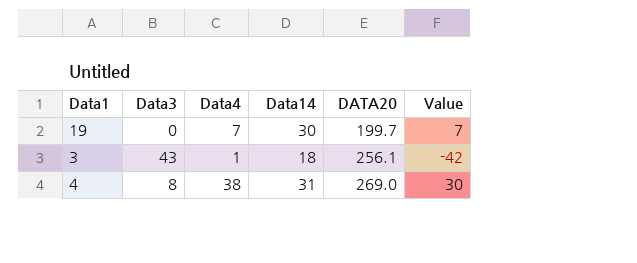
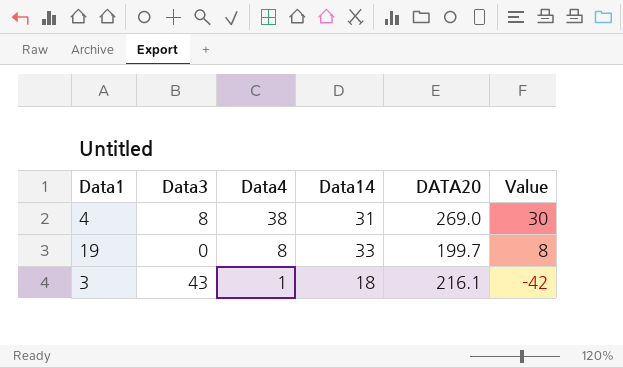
row order: DATA20 ascending -> Data4 descending
19 | Data4: 7 -> 8
19 | Data14: 30 -> 33
19 | Value: 7 -> 8
3 | DATA20: 256.1 -> 216.1

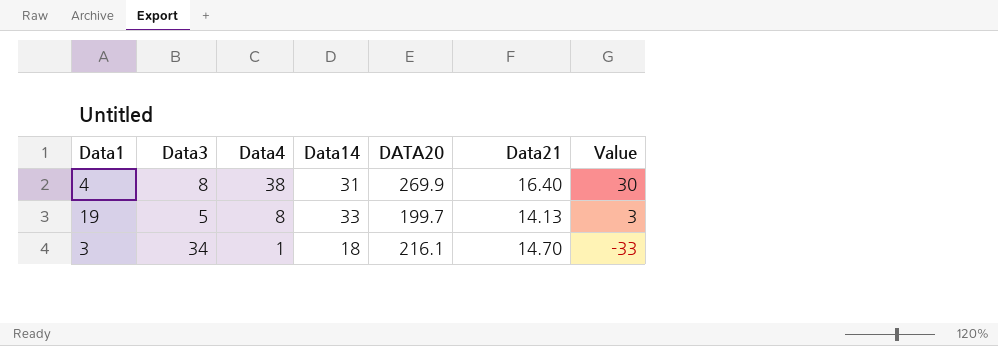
column Data21 | position: none -> 6
4 | DATA20: 269.0 -> 269.9
19 | Data3: 0 -> 5
19 | Value: 8 -> 3
3 | Data3: 43 -> 34
3 | Value: -42 -> -33

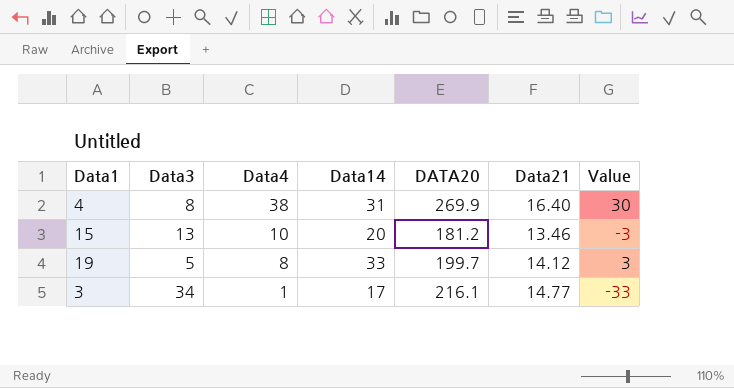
row 15: none -> 13 | 10 | 20 | 181.2 | 13.46 | -3
19 | Data21: 14.13 -> 14.12
3 | Data14: 18 -> 17
3 | Data21: 14.70 -> 14.77

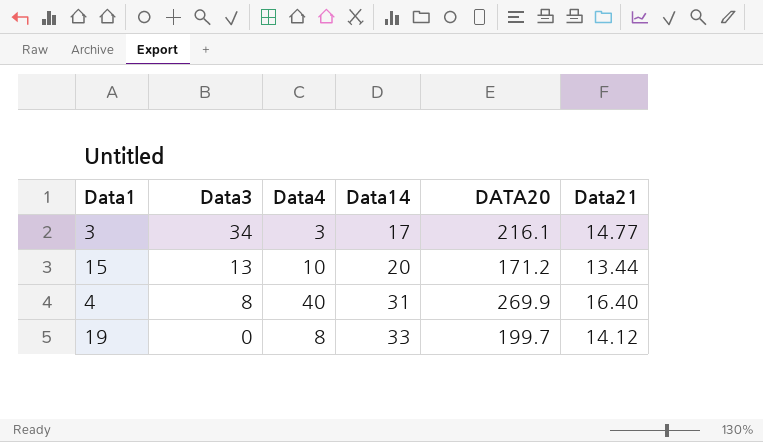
row order: Data4 descending -> Data3 descending
column Value | formula: [Data4] - [Data3] -> none
3 | Data4: 1 -> 3
15 | DATA20: 181.2 -> 171.2
15 | Data21: 13.46 -> 13.44
4 | Data4: 38 -> 40
19 | Data3: 5 -> 0

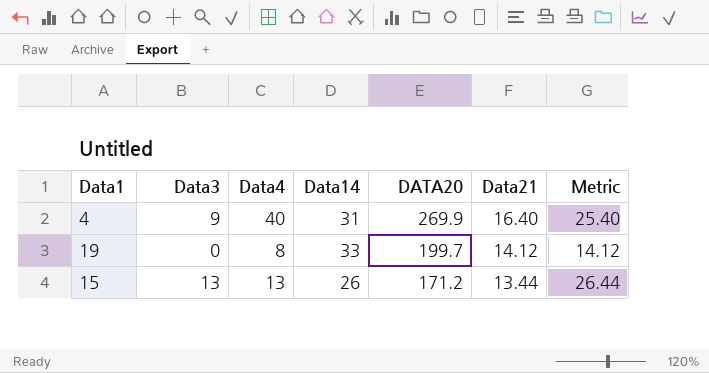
row order: Data3 descending -> DATA20 descending
column Metric | formula: none -> [Data3] + [Data21]
row 3: 34 | 3 | 17 | 216.1 | 14.77 -> none
4 | Data3: 8 -> 9
15 | Data4: 10 -> 13
15 | Data14: 20 -> 26

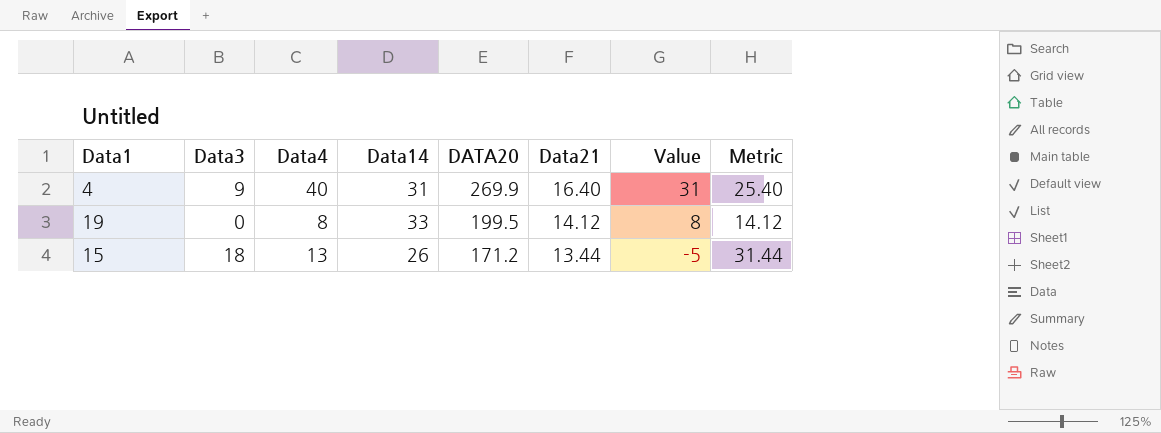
column Value | formula: none -> [Data4] - [Data3]
19 | DATA20: 199.7 -> 199.5
15 | Data3: 13 -> 18
15 | Metric: 26.44 -> 31.44

